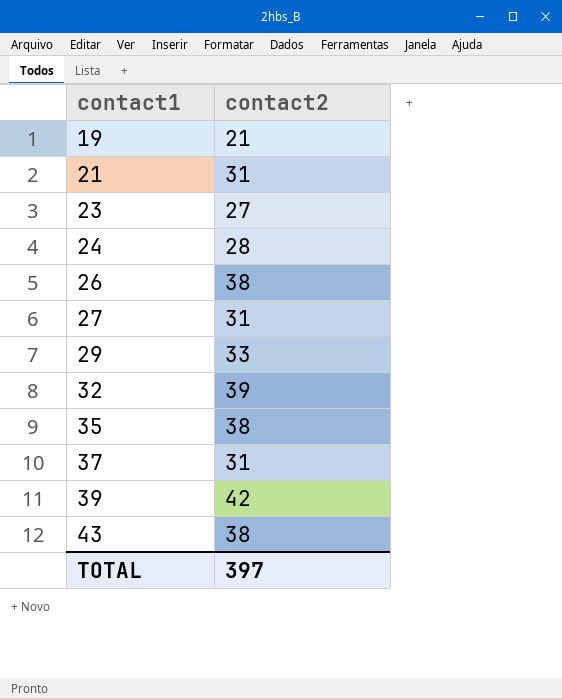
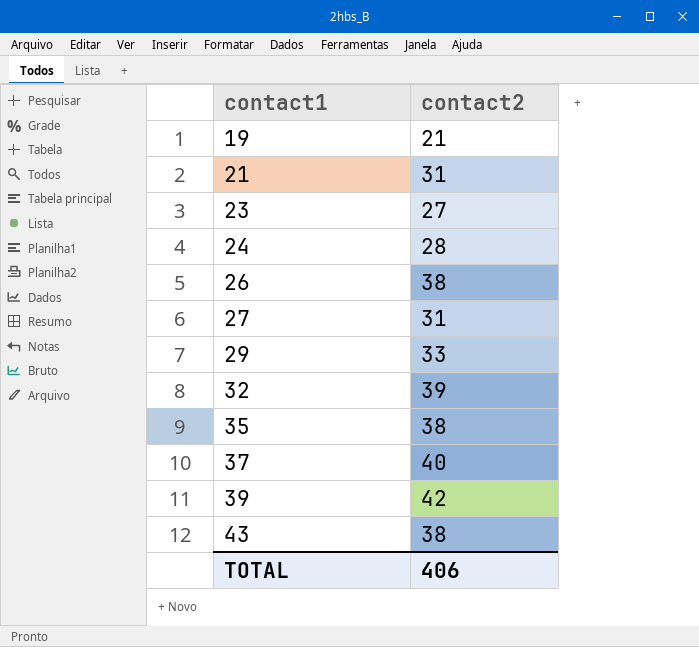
37 | contact2: 31 -> 40
TOTAL | contact2: 397 -> 406

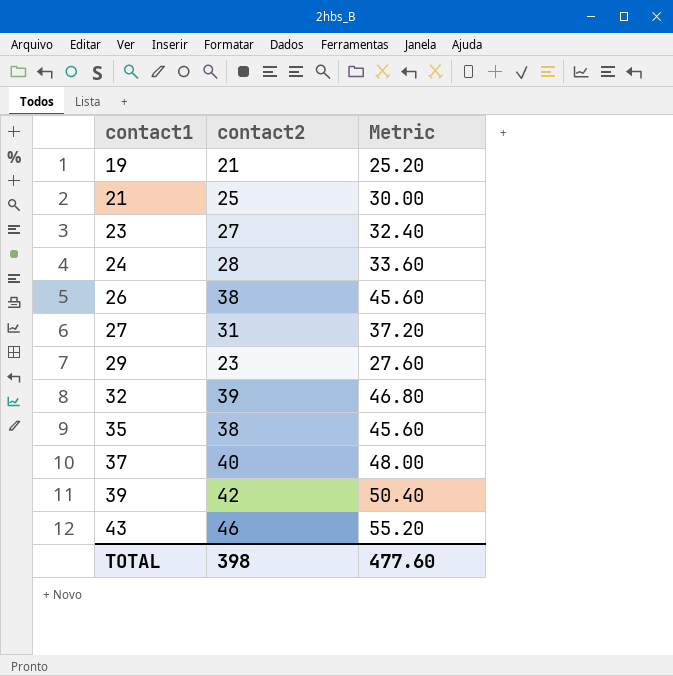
column Metric | formula: none -> [contact2] * 1.2
21 | contact2: 31 -> 25
29 | contact2: 33 -> 23
43 | contact2: 38 -> 46
TOTAL | contact2: 406 -> 398

